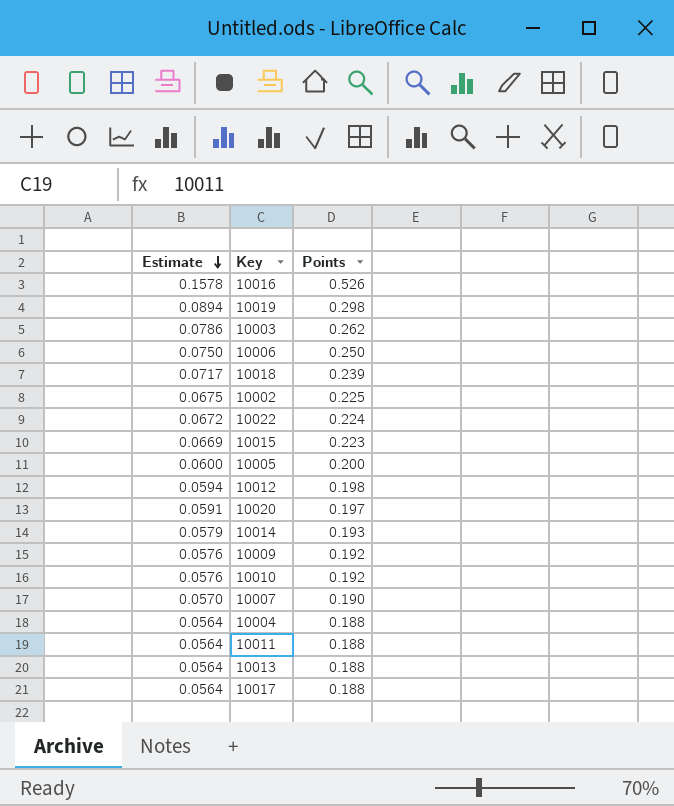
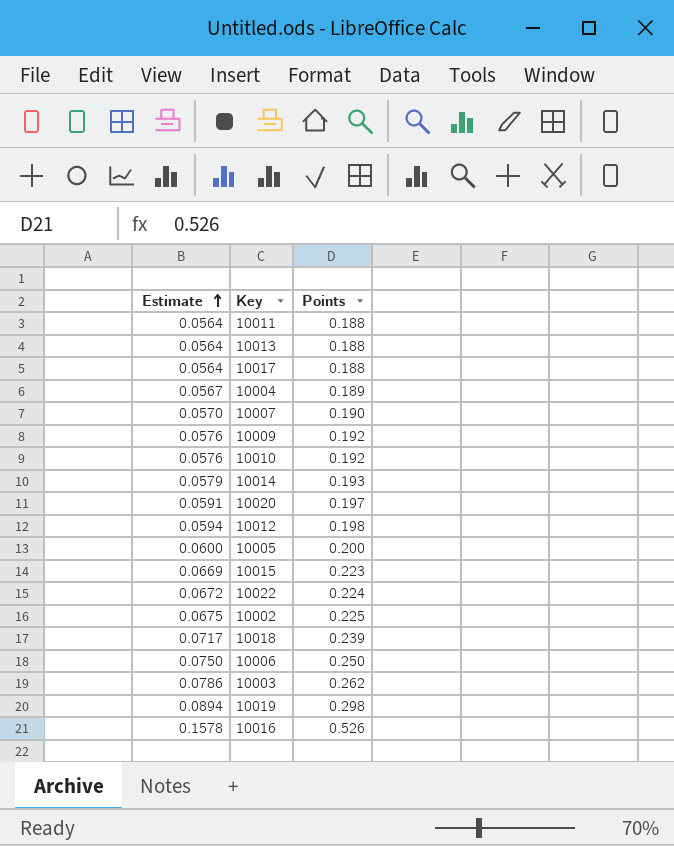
row order: Estimate descending -> Estimate ascending
10004 | Estimate: 0.0564 -> 0.0567
10004 | Points: 0.188 -> 0.189

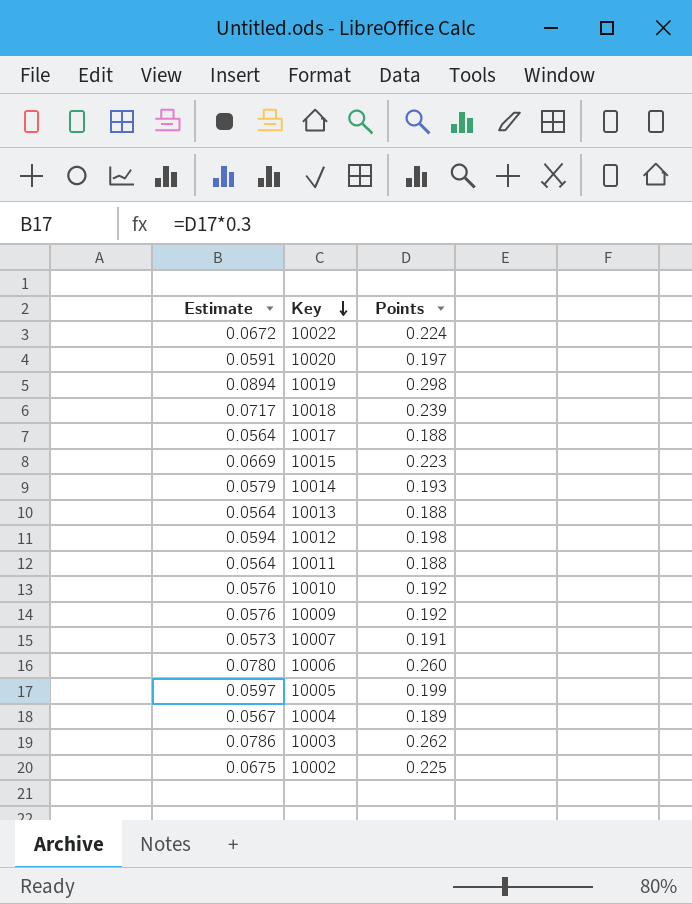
row order: Estimate ascending -> Key descending
row 10016: 0.1578 | 0.526 -> none
10007 | Estimate: 0.0570 -> 0.0573
10007 | Points: 0.190 -> 0.191
10006 | Estimate: 0.0750 -> 0.0780
10006 | Points: 0.250 -> 0.260
10005 | Estimate: 0.0600 -> 0.0597
10005 | Points: 0.200 -> 0.199

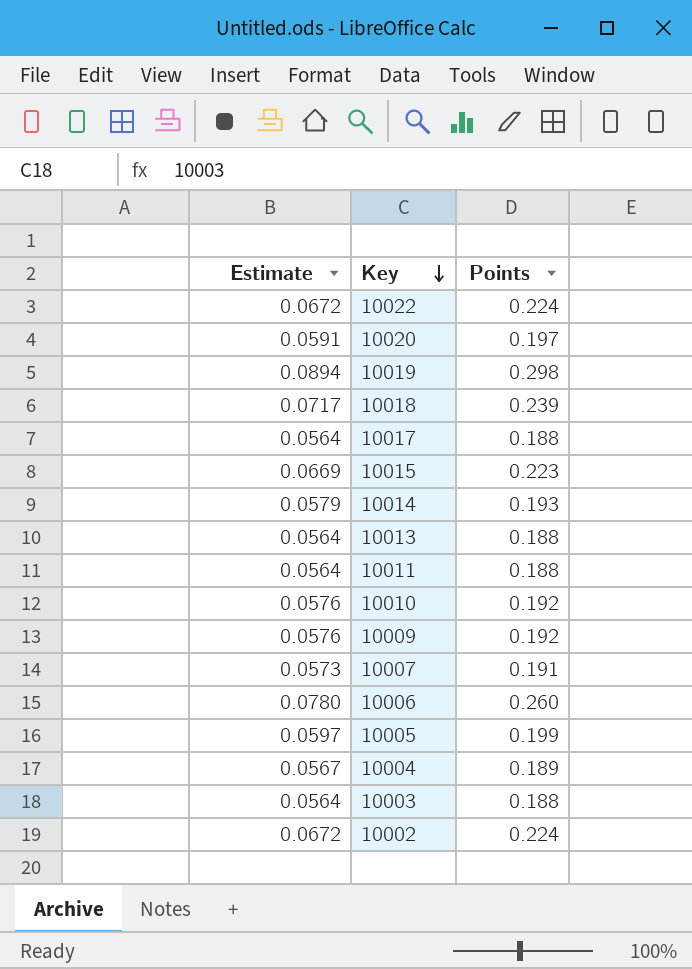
row 10012: 0.0594 | 0.198 -> none
10003 | Estimate: 0.0786 -> 0.0564
10003 | Points: 0.262 -> 0.188
10002 | Estimate: 0.0675 -> 0.0672
10002 | Points: 0.225 -> 0.224

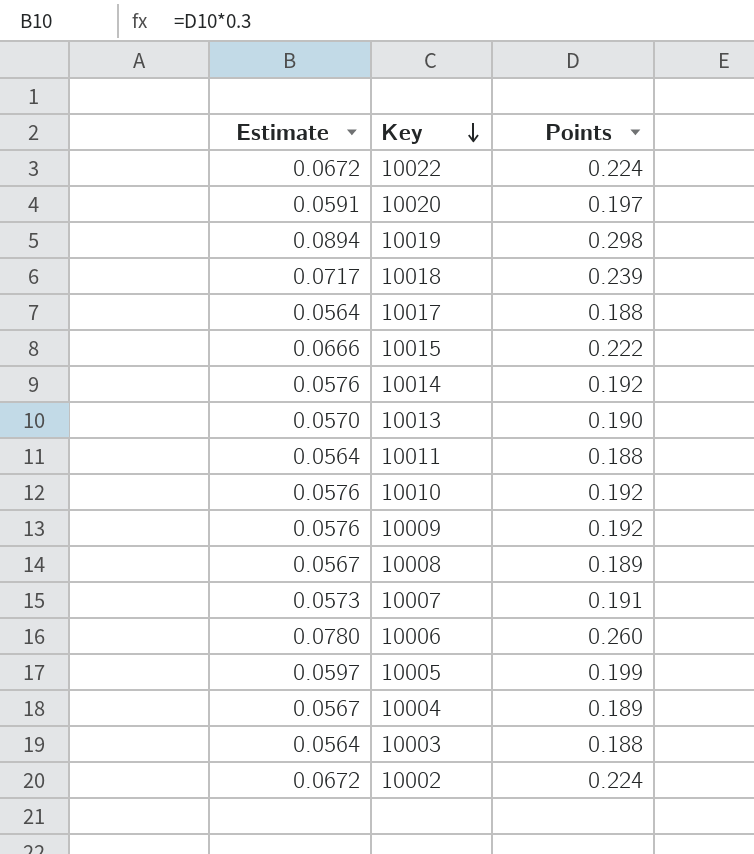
10015 | Estimate: 0.0669 -> 0.0666
10015 | Points: 0.223 -> 0.222
10014 | Estimate: 0.0579 -> 0.0576
10014 | Points: 0.193 -> 0.192
10013 | Estimate: 0.0564 -> 0.0570
10013 | Points: 0.188 -> 0.190
row 10008: none -> 0.0567 | 0.189

